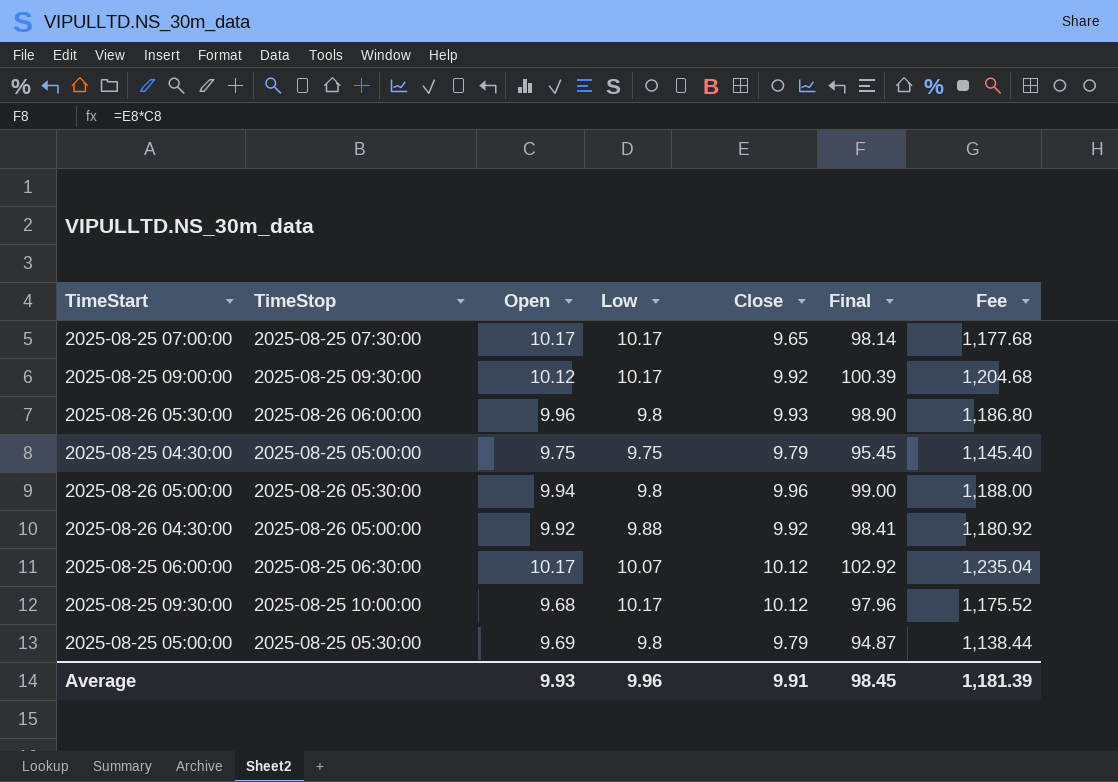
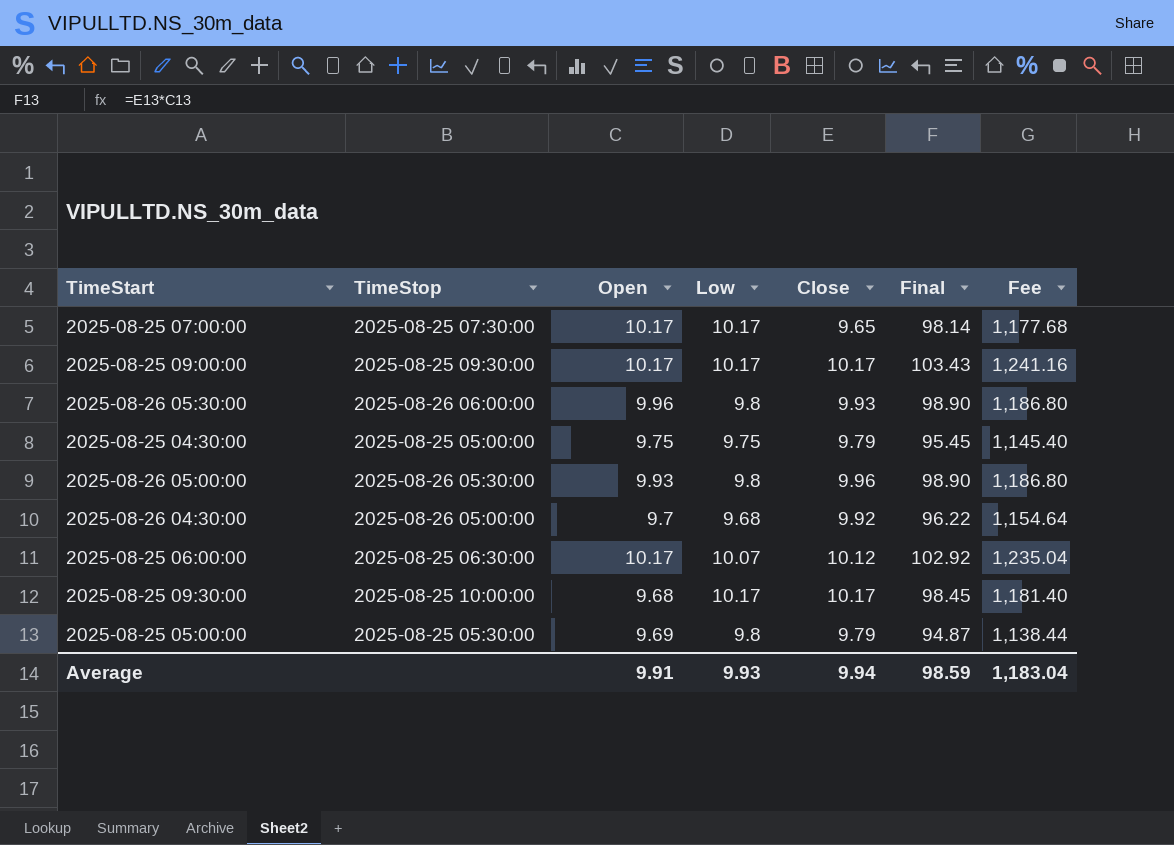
2025-08-25 09:00:00 | Open: 10.12 -> 10.17
2025-08-25 09:00:00 | Close: 9.92 -> 10.17
2025-08-25 09:00:00 | Final: 100.39 -> 103.43
2025-08-25 09:00:00 | Fee: 1,204.68 -> 1,241.16
2025-08-26 05:00:00 | Open: 9.94 -> 9.93
2025-08-26 05:00:00 | Final: 99.00 -> 98.90
2025-08-26 05:00:00 | Fee: 1,188.00 -> 1,186.80
2025-08-26 04:30:00 | Open: 9.92 -> 9.7
2025-08-26 04:30:00 | Low: 9.88 -> 9.68
2025-08-26 04:30:00 | Final: 98.41 -> 96.22
2025-08-26 04:30:00 | Fee: 1,180.92 -> 1,154.64
2025-08-25 09:30:00 | Close: 10.12 -> 10.17
2025-08-25 09:30:00 | Final: 97.96 -> 98.45
2025-08-25 09:30:00 | Fee: 1,175.52 -> 1,181.40
Average | Open: 9.93 -> 9.91
Average | Low: 9.96 -> 9.93
Average | Close: 9.91 -> 9.94
Average | Final: 98.45 -> 98.59
Average | Fee: 1,181.39 -> 1,183.04

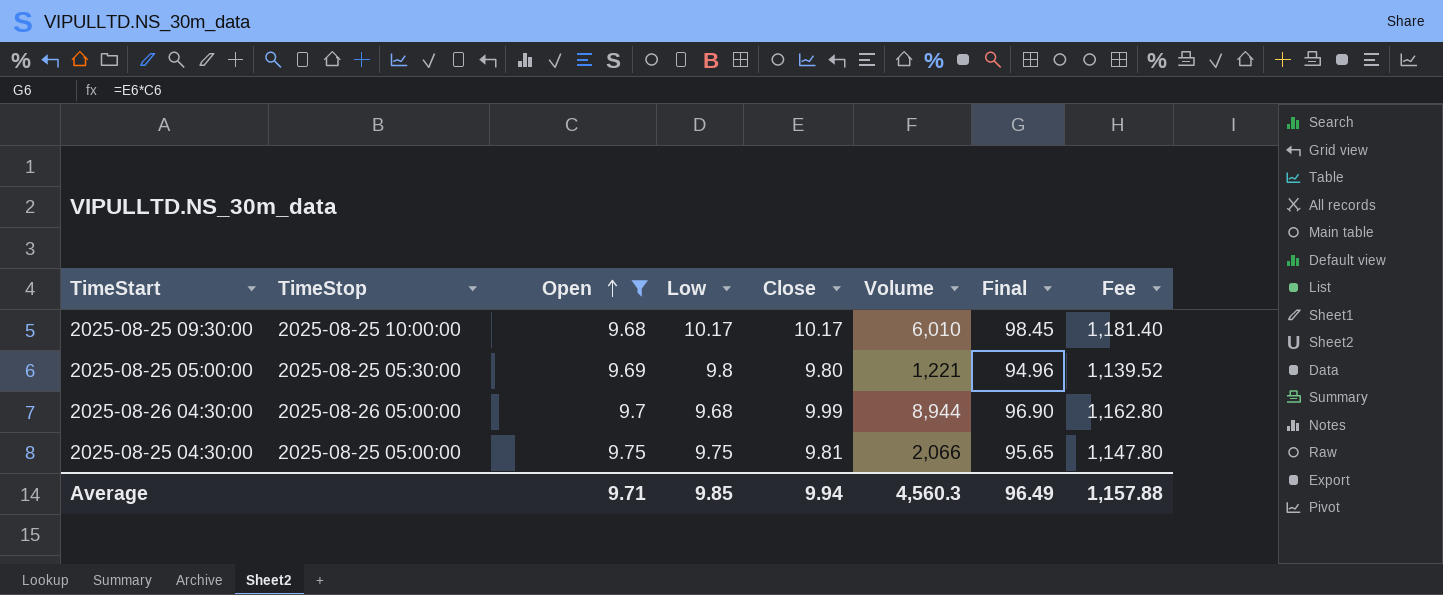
filter: none -> Open <= 9.75
row order: none -> Open ascending
column Volume | position: none -> 6
2025-08-25 05:00:00 | Close: 9.79 -> 9.80
2025-08-25 05:00:00 | Final: 94.87 -> 94.96
2025-08-25 05:00:00 | Fee: 1,138.44 -> 1,139.52
2025-08-26 04:30:00 | Close: 9.92 -> 9.99
2025-08-26 04:30:00 | Final: 96.22 -> 96.90
2025-08-26 04:30:00 | Fee: 1,154.64 -> 1,162.80
2025-08-25 04:30:00 | Close: 9.79 -> 9.81
2025-08-25 04:30:00 | Final: 95.45 -> 95.65
2025-08-25 04:30:00 | Fee: 1,145.40 -> 1,147.80
Average | Open: 9.91 -> 9.71
Average | Low: 9.93 -> 9.85
Average | Final: 98.59 -> 96.49
Average | Fee: 1,183.04 -> 1,157.88

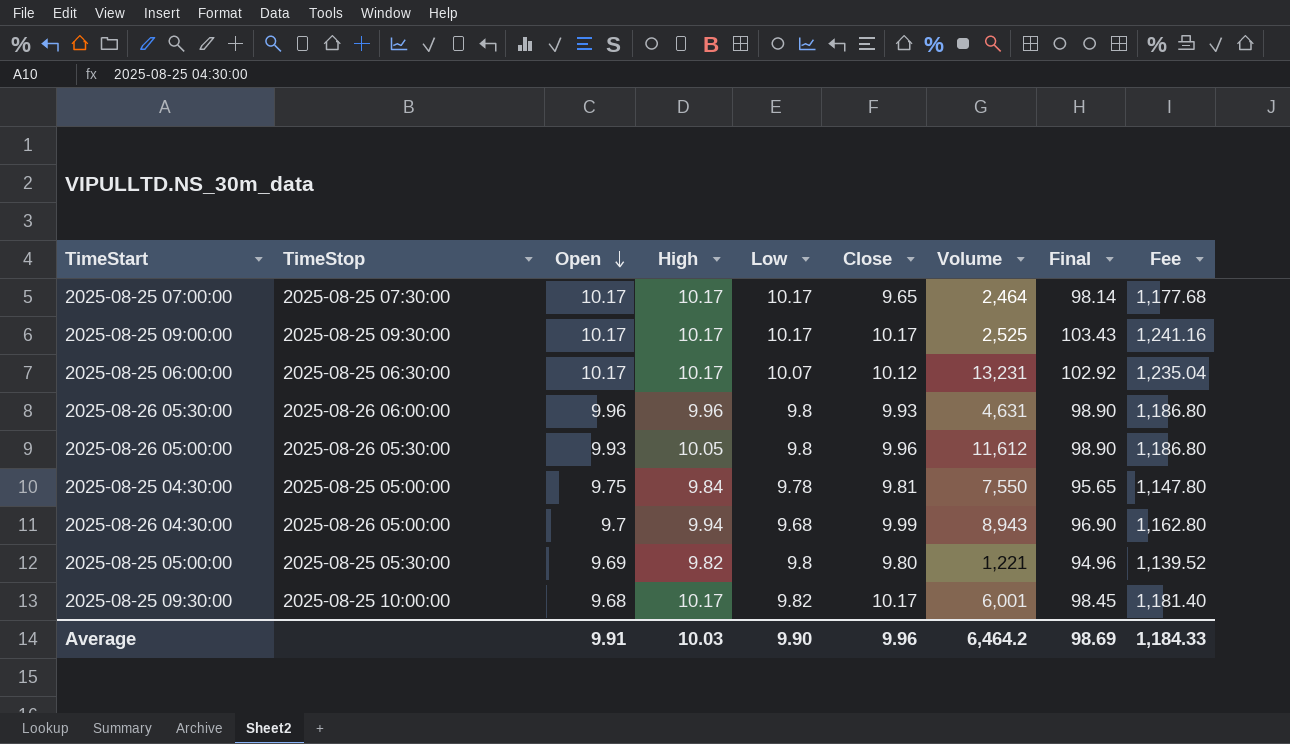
filter: Open <= 9.75 -> none
row order: Open ascending -> Open descending
column High | position: none -> 4
2025-08-25 04:30:00 | Low: 9.75 -> 9.78
2025-08-25 04:30:00 | Volume: 2,066 -> 7,550
2025-08-26 04:30:00 | Volume: 8,944 -> 8,943
2025-08-25 09:30:00 | Low: 10.17 -> 9.82
2025-08-25 09:30:00 | Volume: 6,010 -> 6,001
Average | Open: 9.71 -> 9.91
Average | Low: 9.85 -> 9.90
Average | Close: 9.94 -> 9.96
Average | Volume: 4,560.3 -> 6,464.2
Average | Final: 96.49 -> 98.69
Average | Fee: 1,157.88 -> 1,184.33

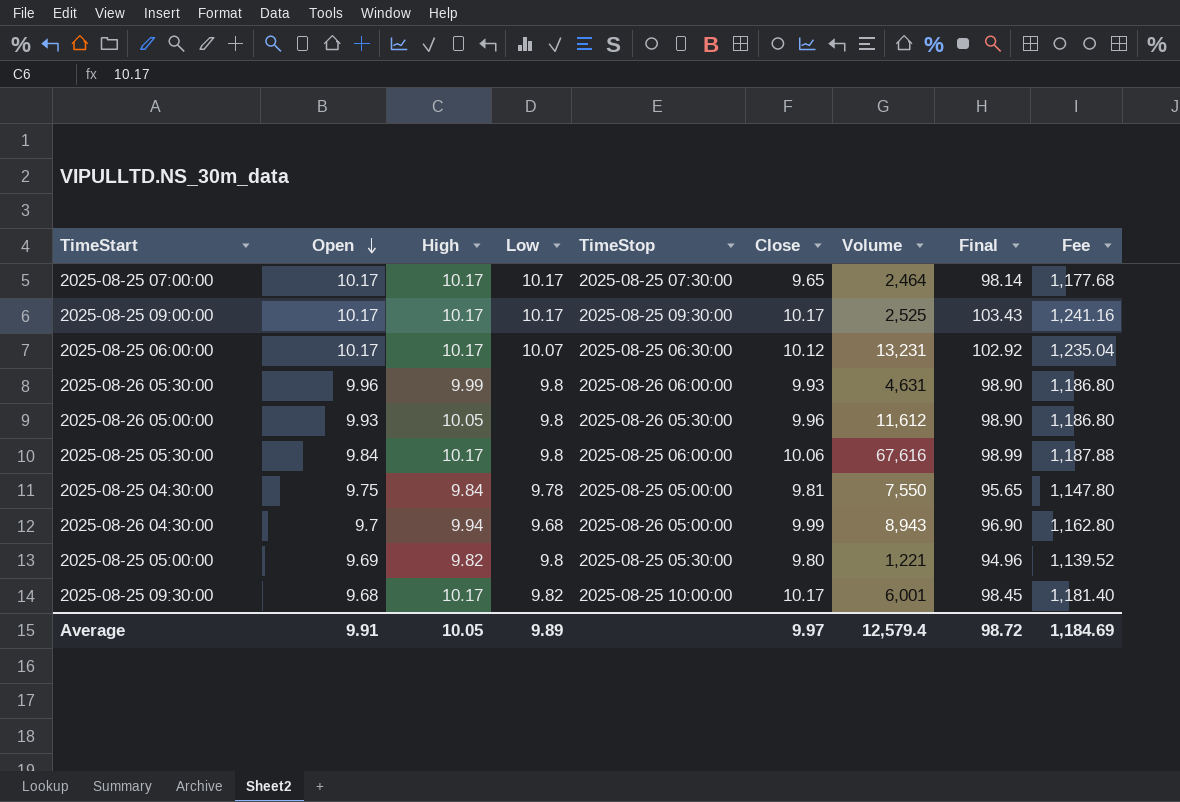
column TimeStop | position: 2 -> 5
2025-08-26 05:30:00 | High: 9.96 -> 9.99
row 2025-08-25 05:30:00: none -> 9.84 | 10.17 | 9.8 | 2025-08-25 06:00:00 | 10.06 | 67,616 | 98.99 | 1,187.88
Average | High: 10.03 -> 10.05
Average | Low: 9.90 -> 9.89
Average | Close: 9.96 -> 9.97
Average | Volume: 6,464.2 -> 12,579.4
Average | Final: 98.69 -> 98.72
Average | Fee: 1,184.33 -> 1,184.69

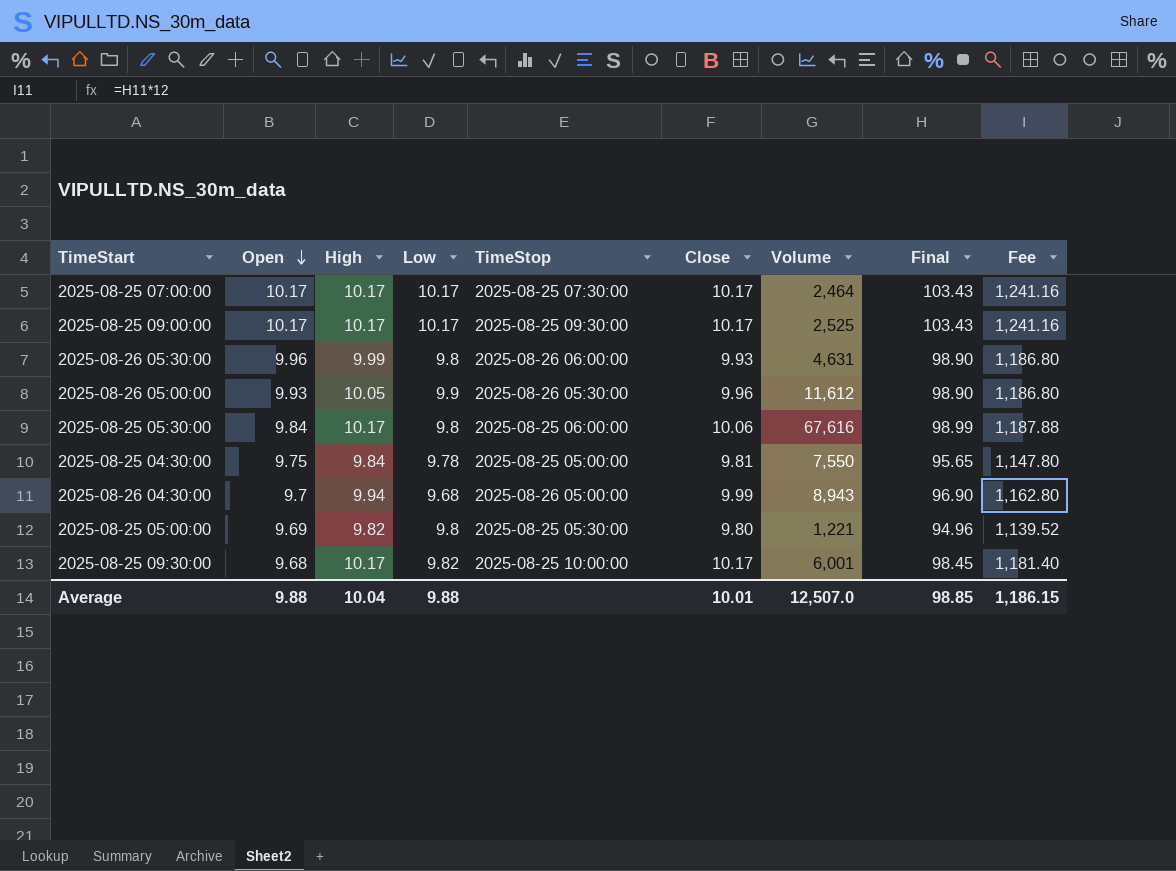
row 2025-08-25 06:00:00: 10.17 | 10.17 | 10.07 | 2025-08-25 06:30:00 | 10.12 | 13,231 | 102.92 | 1,235.04 -> none
2025-08-25 07:00:00 | Close: 9.65 -> 10.17
2025-08-25 07:00:00 | Final: 98.14 -> 103.43
2025-08-25 07:00:00 | Fee: 1,177.68 -> 1,241.16
2025-08-26 05:00:00 | Low: 9.8 -> 9.9
Average | Open: 9.91 -> 9.88
Average | High: 10.05 -> 10.04
Average | Low: 9.89 -> 9.88
Average | Close: 9.97 -> 10.01
Average | Volume: 12,579.4 -> 12,507.0
Average | Final: 98.72 -> 98.85
Average | Fee: 1,184.69 -> 1,186.15

